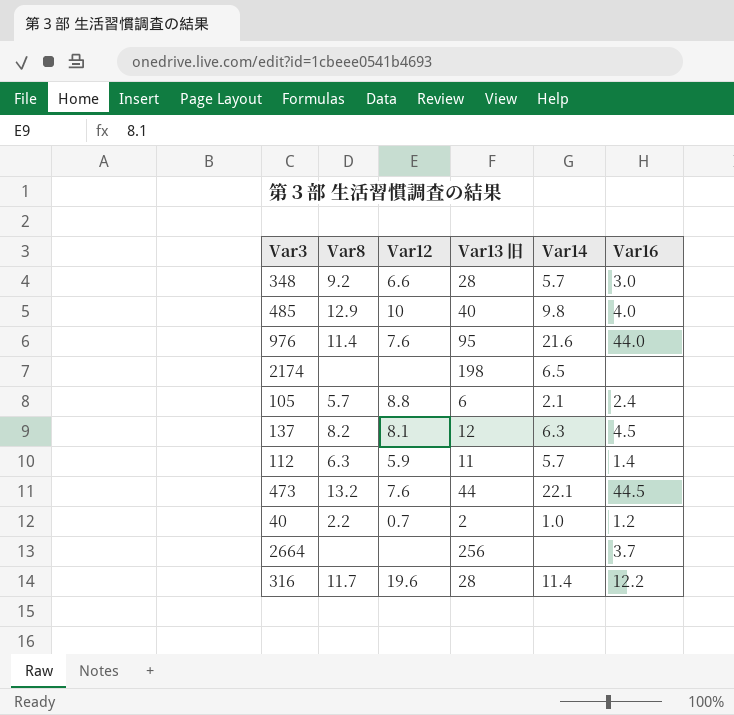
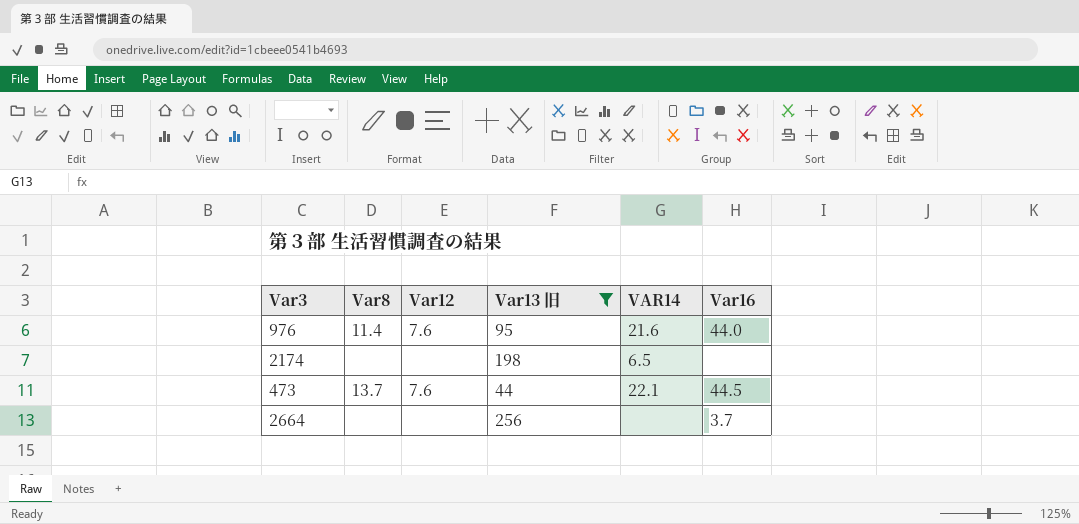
filter: none -> Var13 旧 >= 44
column name: Var14 -> VAR14
473 | Var8: 13.2 -> 13.7

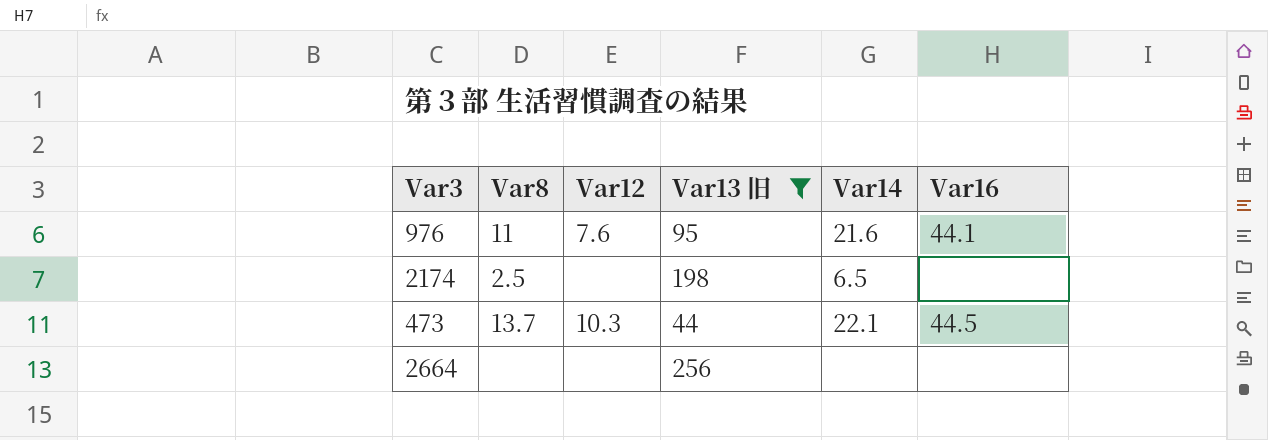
column name: VAR14 -> Var14
976 | Var8: 11.4 -> 11
976 | Var16: 44.0 -> 44.1
2174 | Var8: none -> 2.5
473 | Var12: 7.6 -> 10.3
2664 | Var16: 3.7 -> none

